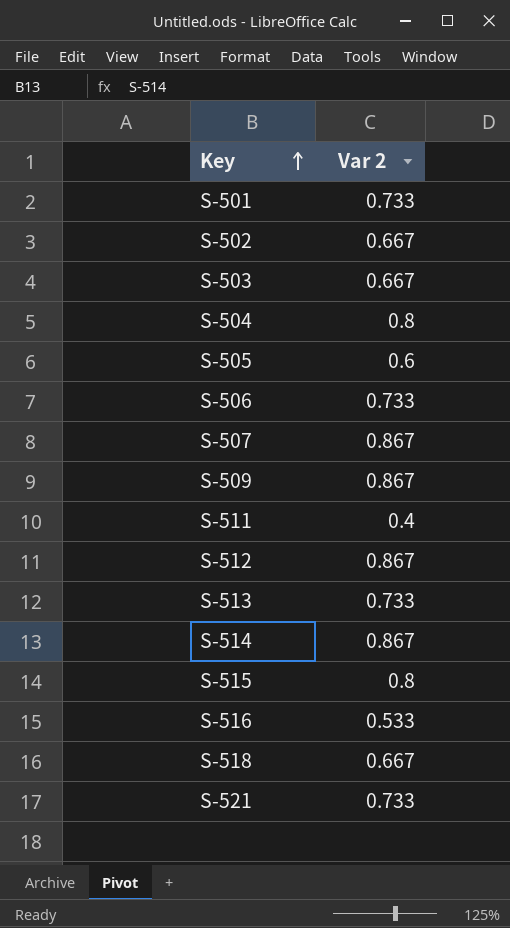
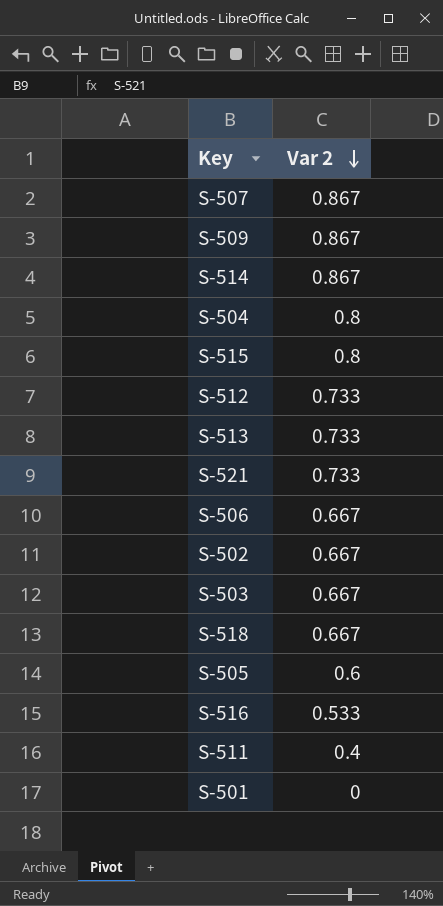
row order: Key ascending -> Var 2 descending
S-512 | Var 2: 0.867 -> 0.733
S-506 | Var 2: 0.733 -> 0.667
S-501 | Var 2: 0.733 -> 0

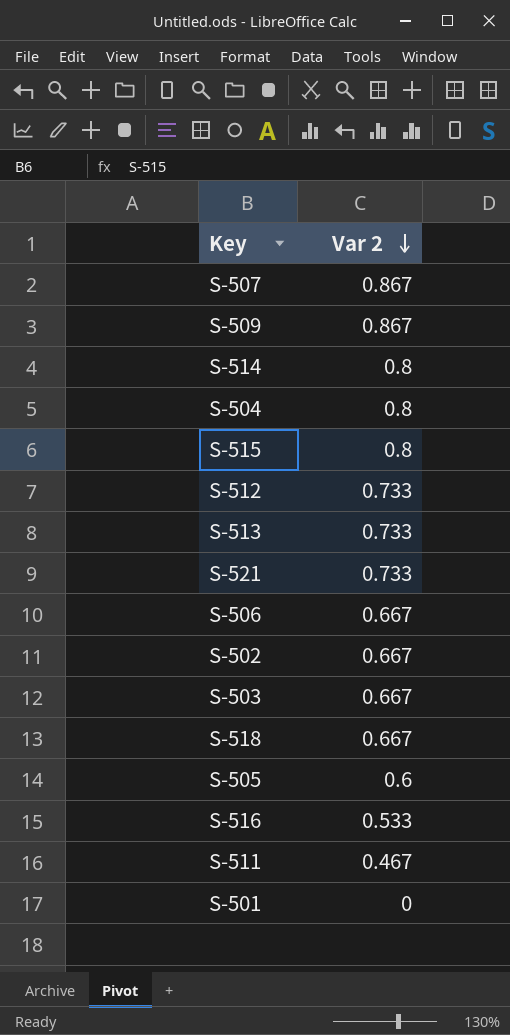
S-514 | Var 2: 0.867 -> 0.8
S-511 | Var 2: 0.4 -> 0.467

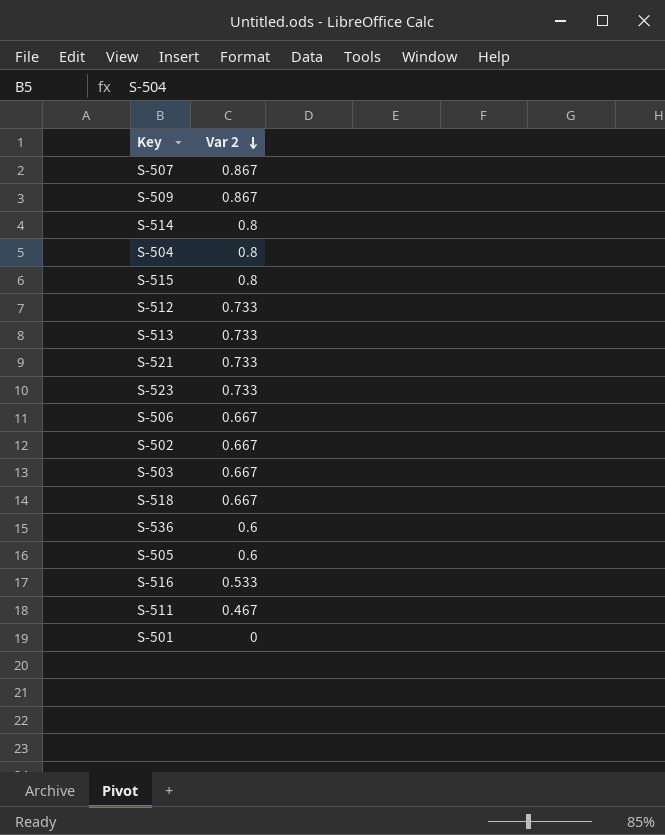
row S-523: none -> 0.733
row S-536: none -> 0.6

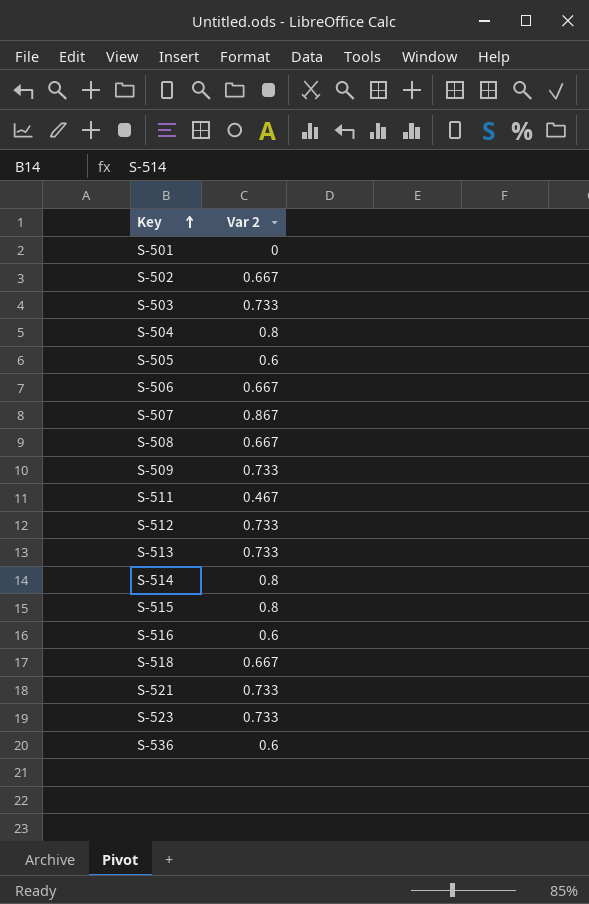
row order: Var 2 descending -> Key ascending
S-503 | Var 2: 0.667 -> 0.733
row S-508: none -> 0.667
S-509 | Var 2: 0.867 -> 0.733
S-516 | Var 2: 0.533 -> 0.6

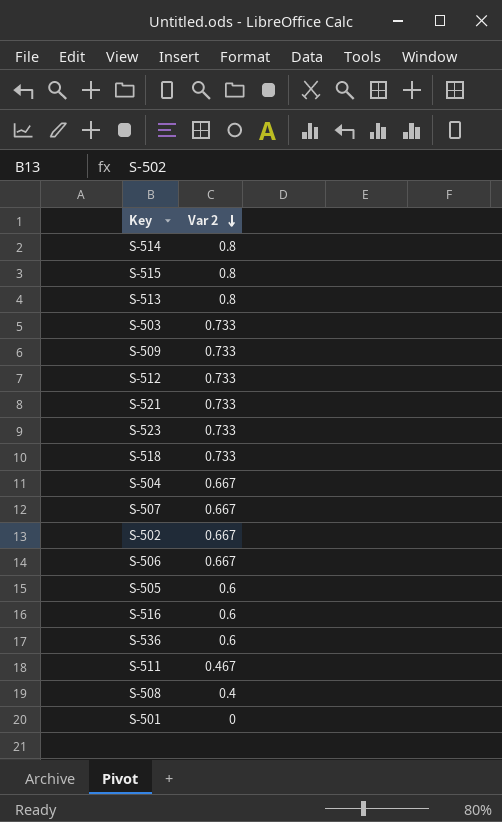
row order: Key ascending -> Var 2 descending
S-513 | Var 2: 0.733 -> 0.8
S-518 | Var 2: 0.667 -> 0.733
S-504 | Var 2: 0.8 -> 0.667
S-507 | Var 2: 0.867 -> 0.667
S-508 | Var 2: 0.667 -> 0.4

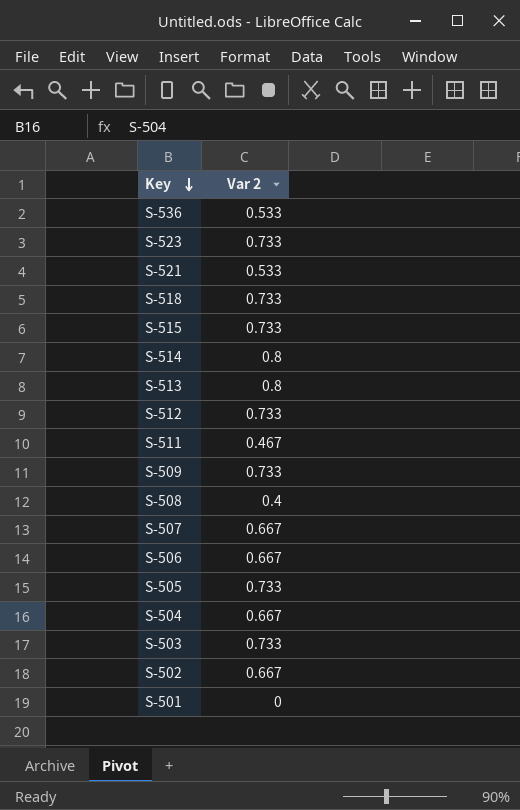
row order: Var 2 descending -> Key descending
row S-516: 0.6 -> none
S-536 | Var 2: 0.6 -> 0.533
S-521 | Var 2: 0.733 -> 0.533
S-515 | Var 2: 0.8 -> 0.733
S-505 | Var 2: 0.6 -> 0.733

